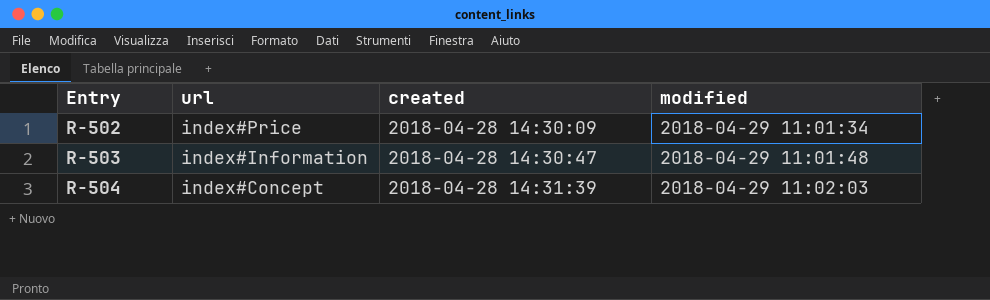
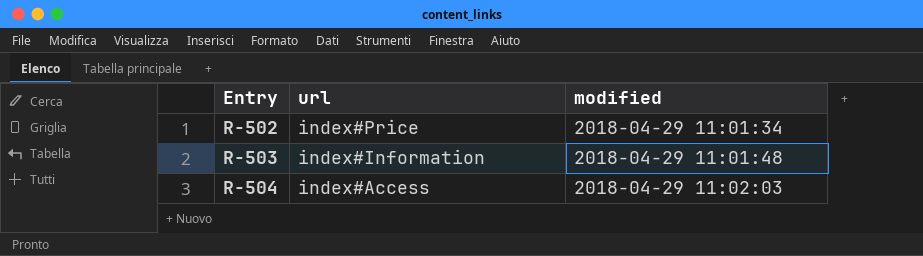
column created | position: 3 -> none
R-504 | url: index#Concept -> index#Access

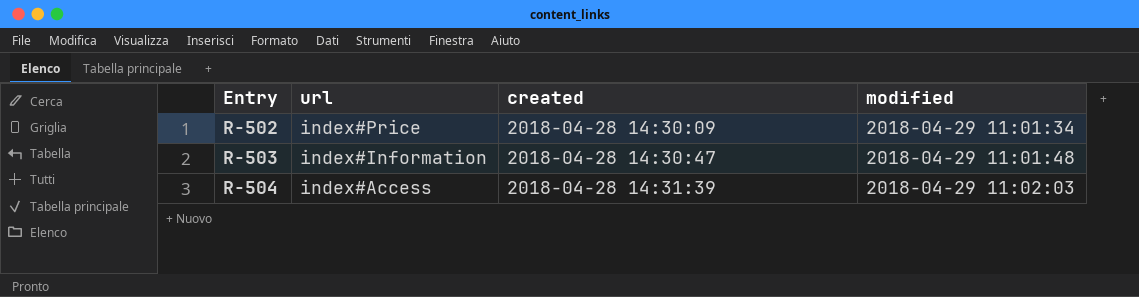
column created | position: none -> 3

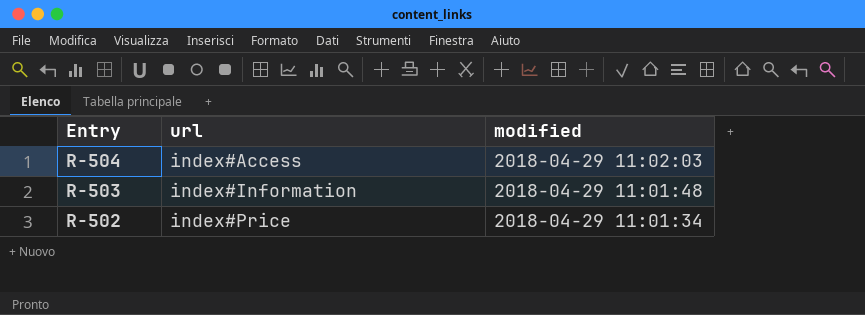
row order: Entry ascending -> Entry descending
column created | position: 3 -> none

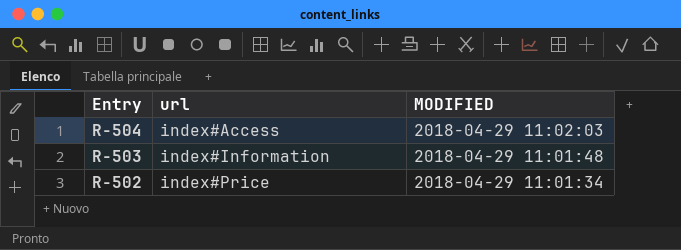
column name: modified -> MODIFIED

